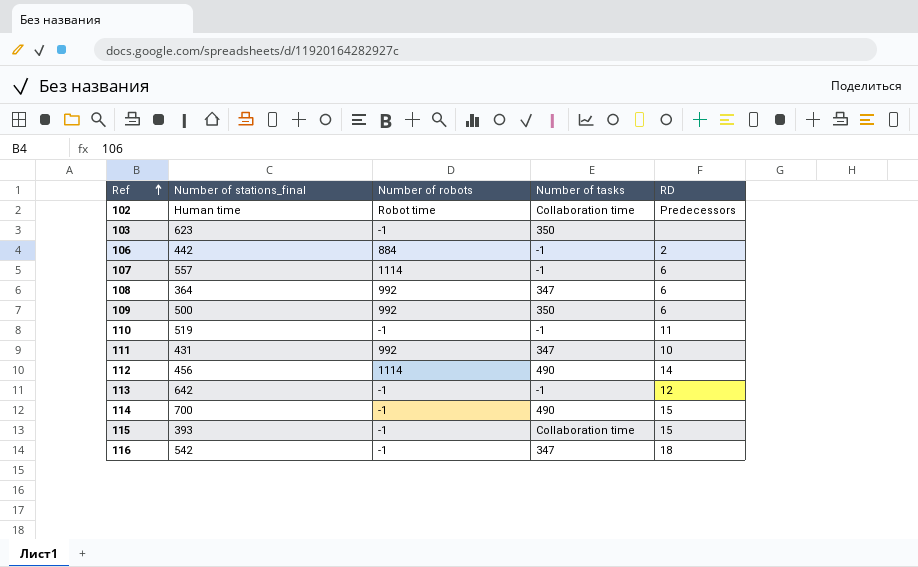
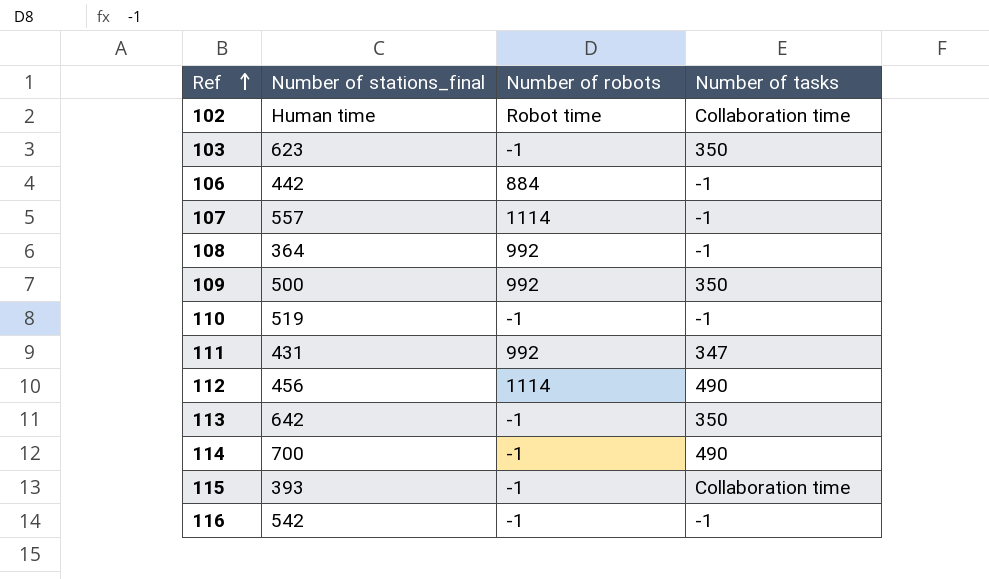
column RD | position: 5 -> none
108 | Number of tasks: 347 -> -1
113 | Number of tasks: -1 -> 350
116 | Number of tasks: 347 -> -1

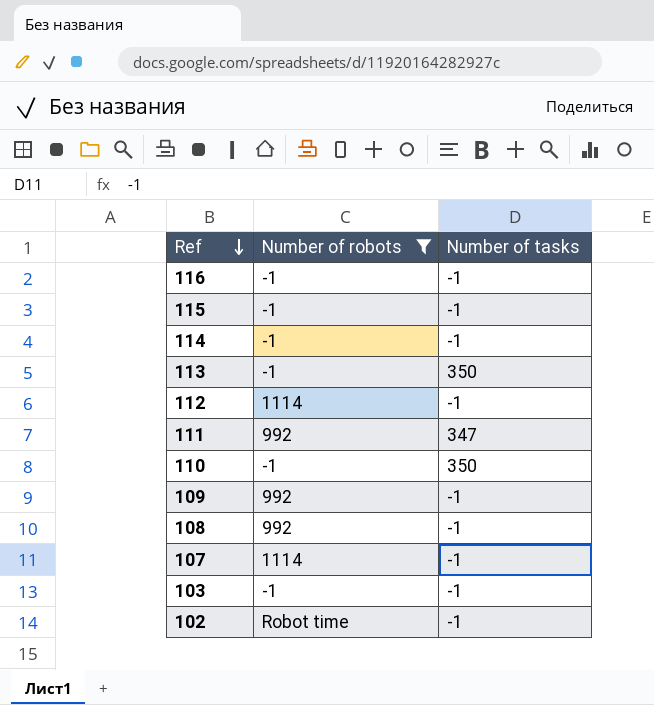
filter: none -> Number of robots != 884
row order: Ref ascending -> Ref descending
column Number of stations_final | position: 2 -> none
115 | Number of tasks: Collaboration time -> -1
114 | Number of tasks: 490 -> -1
112 | Number of tasks: 490 -> -1
110 | Number of tasks: -1 -> 350
109 | Number of tasks: 350 -> -1
103 | Number of tasks: 350 -> -1
102 | Number of tasks: Collaboration time -> -1

